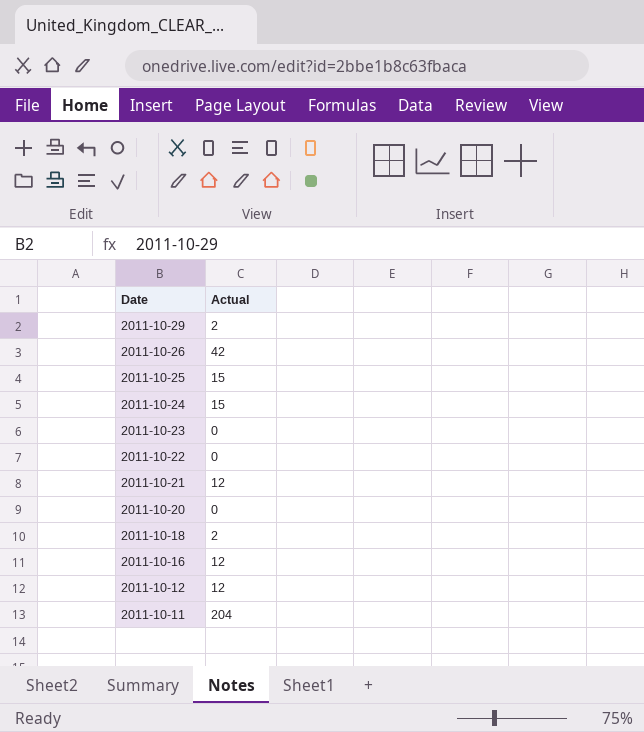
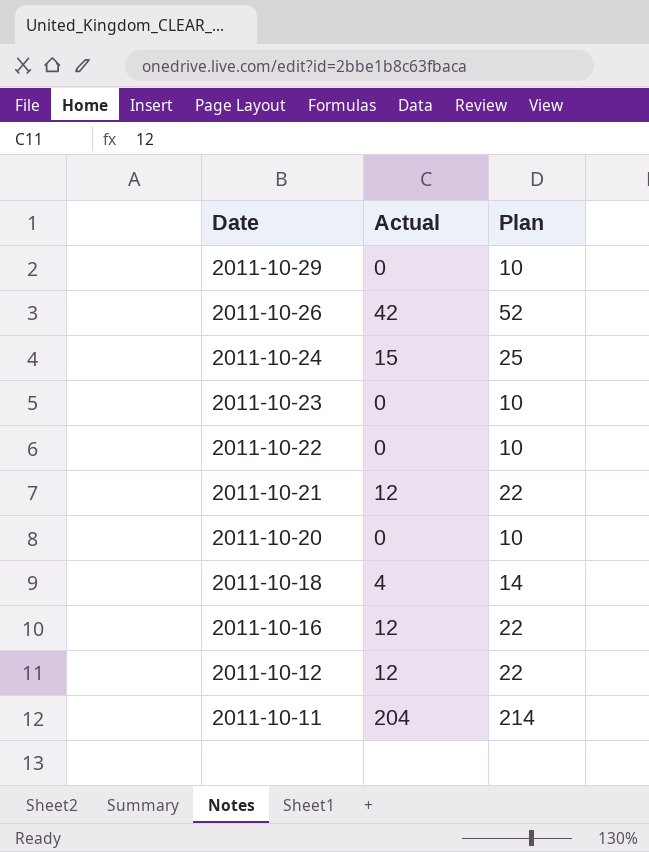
column Plan | formula: none -> [Actual] + 10
row 2011-10-25: 15 -> none
2011-10-29 | Actual: 2 -> 0
2011-10-18 | Actual: 2 -> 4

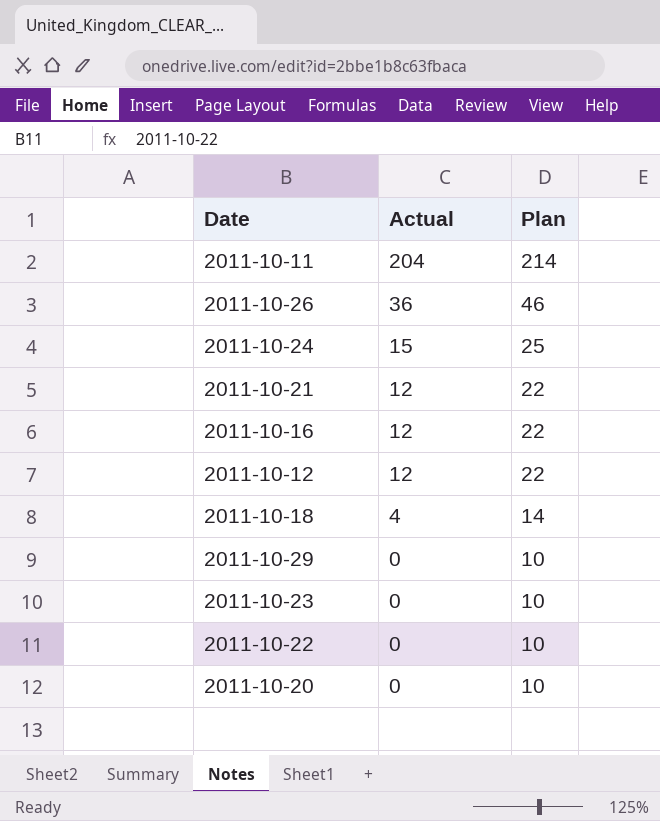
row order: Date descending -> Actual descending
2011-10-26 | Actual: 42 -> 36
2011-10-26 | Plan: 52 -> 46

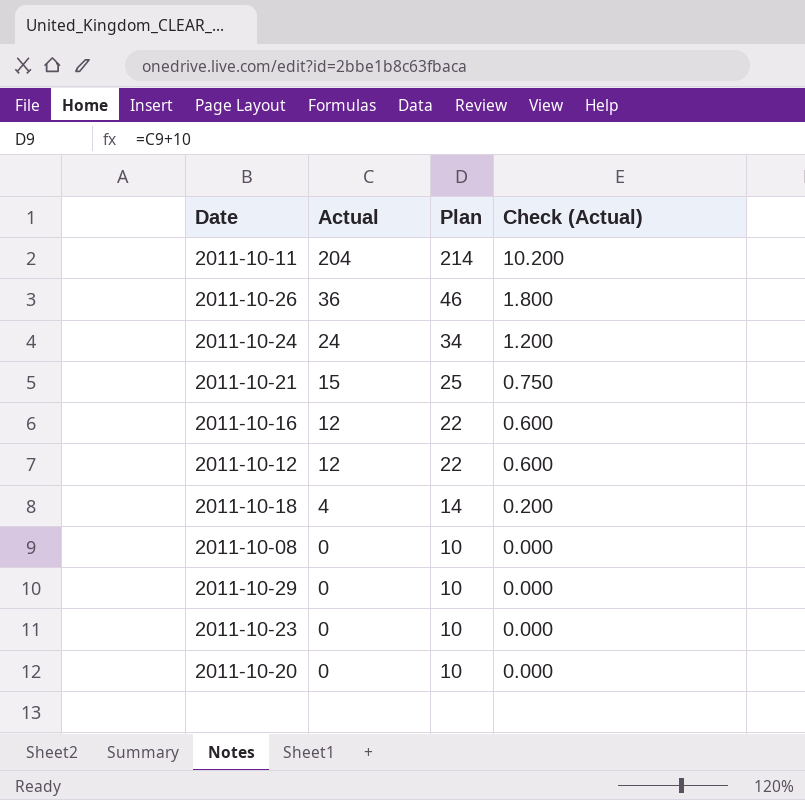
column Check (Actual) | formula: none -> [Actual] * 0.05
row 2011-10-22: 0 | 10 -> none
2011-10-24 | Actual: 15 -> 24
2011-10-24 | Plan: 25 -> 34
2011-10-21 | Actual: 12 -> 15
2011-10-21 | Plan: 22 -> 25
row 2011-10-08: none -> 0 | 10 | 0.000

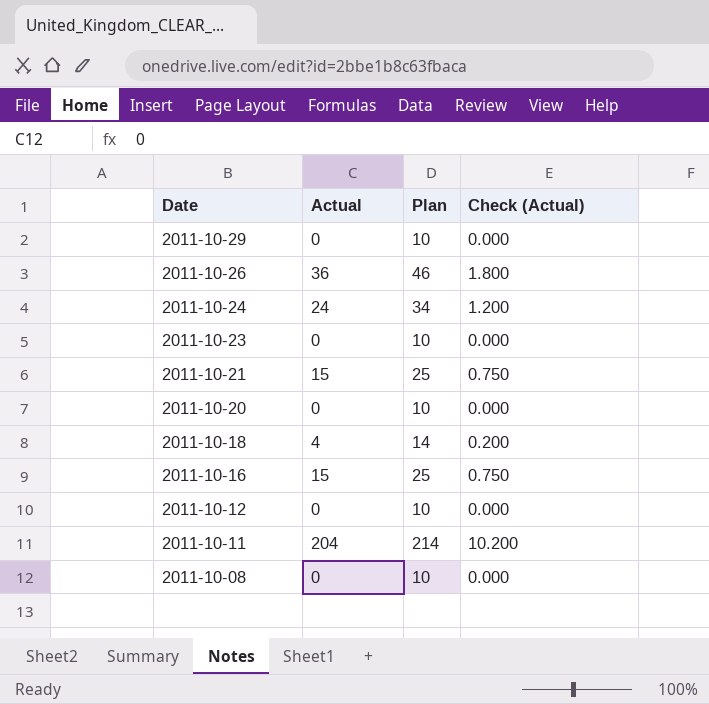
row order: Actual descending -> Date descending
2011-10-16 | Actual: 12 -> 15
2011-10-16 | Plan: 22 -> 25
2011-10-16 | Check (Actual): 0.600 -> 0.750
2011-10-12 | Actual: 12 -> 0
2011-10-12 | Plan: 22 -> 10
2011-10-12 | Check (Actual): 0.600 -> 0.000

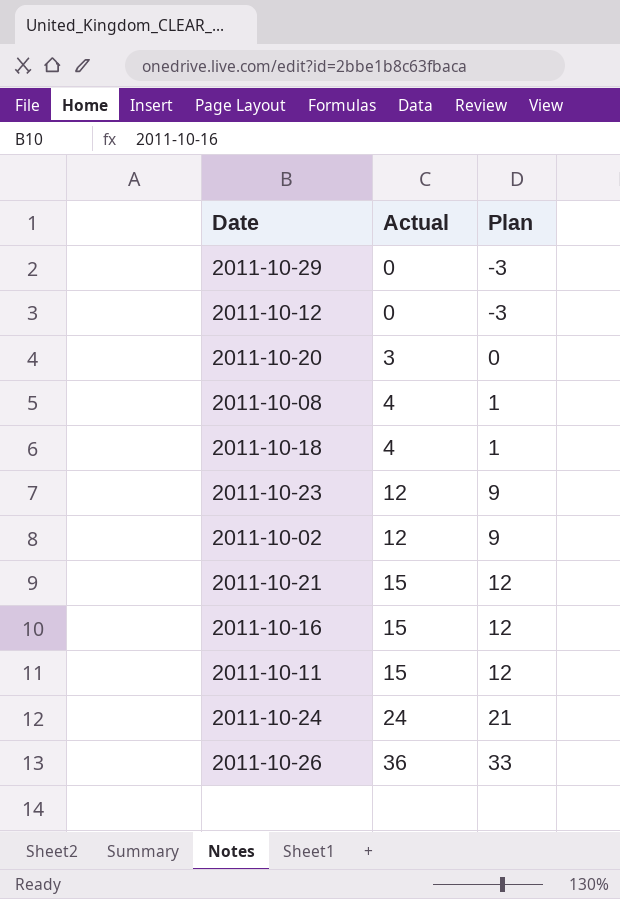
row order: Date descending -> Actual ascending
column Check (Actual) | formula: [Actual] * 0.05 -> none
column Plan | formula: [Actual] + 10 -> [Actual] - 3
2011-10-20 | Actual: 0 -> 3
2011-10-08 | Actual: 0 -> 4
2011-10-23 | Actual: 0 -> 12
row 2011-10-02: none -> 12 | 9
2011-10-11 | Actual: 204 -> 15

